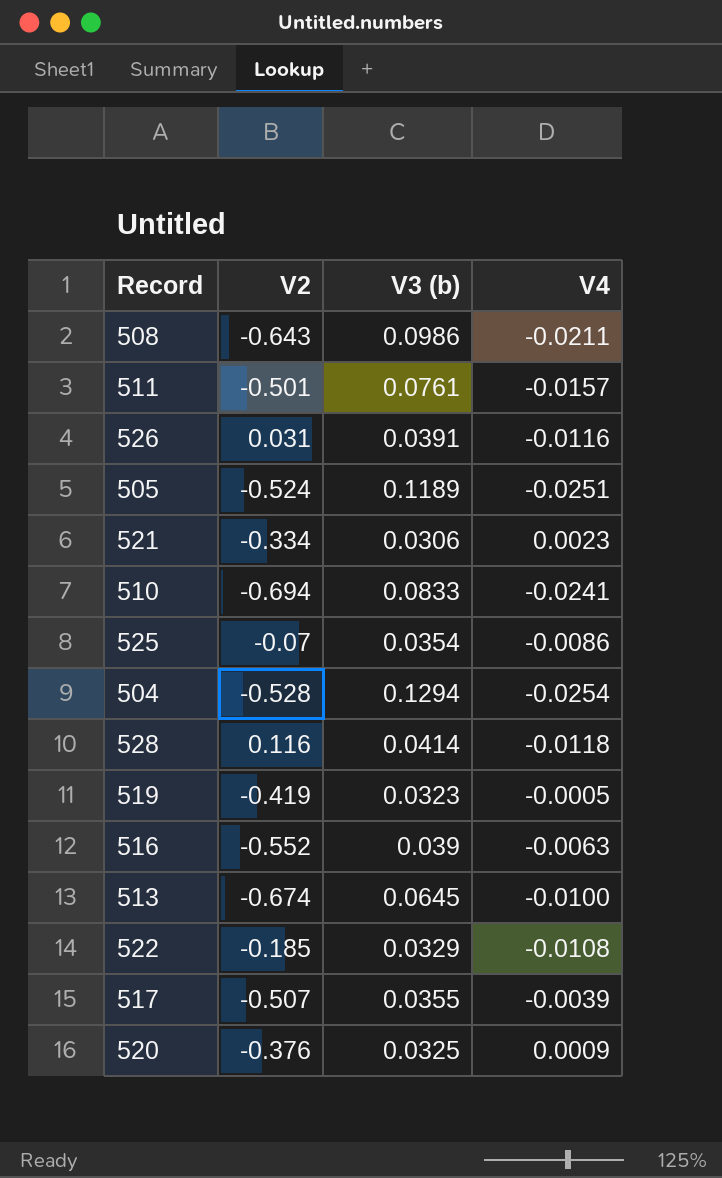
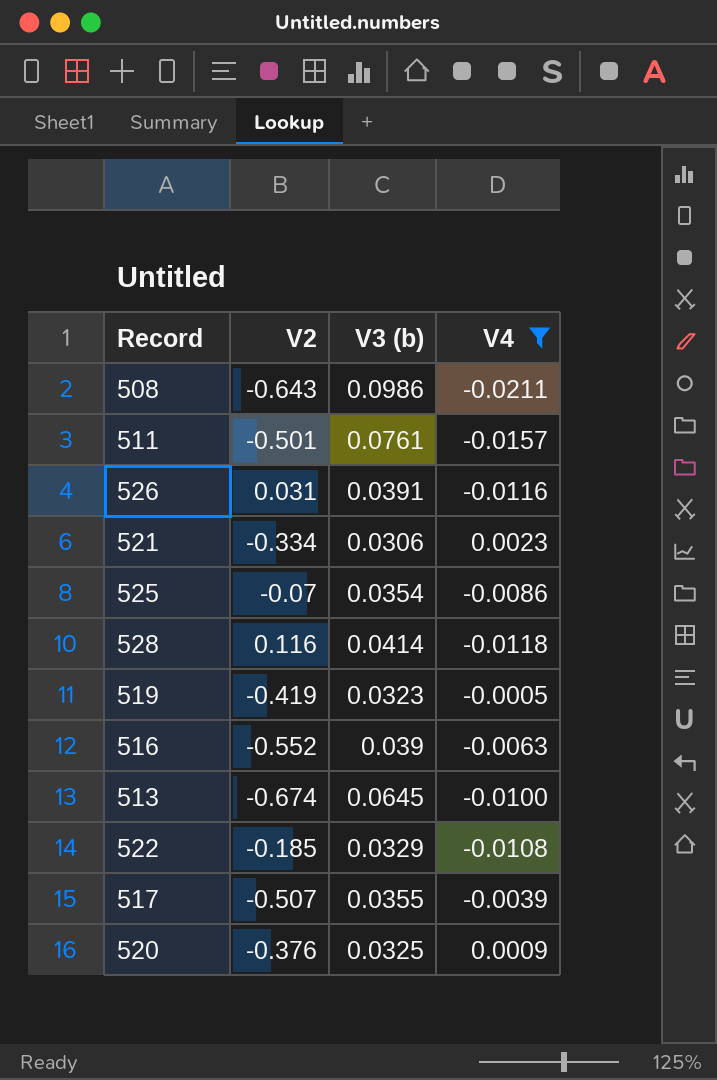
filter: none -> V4 >= -0.0211

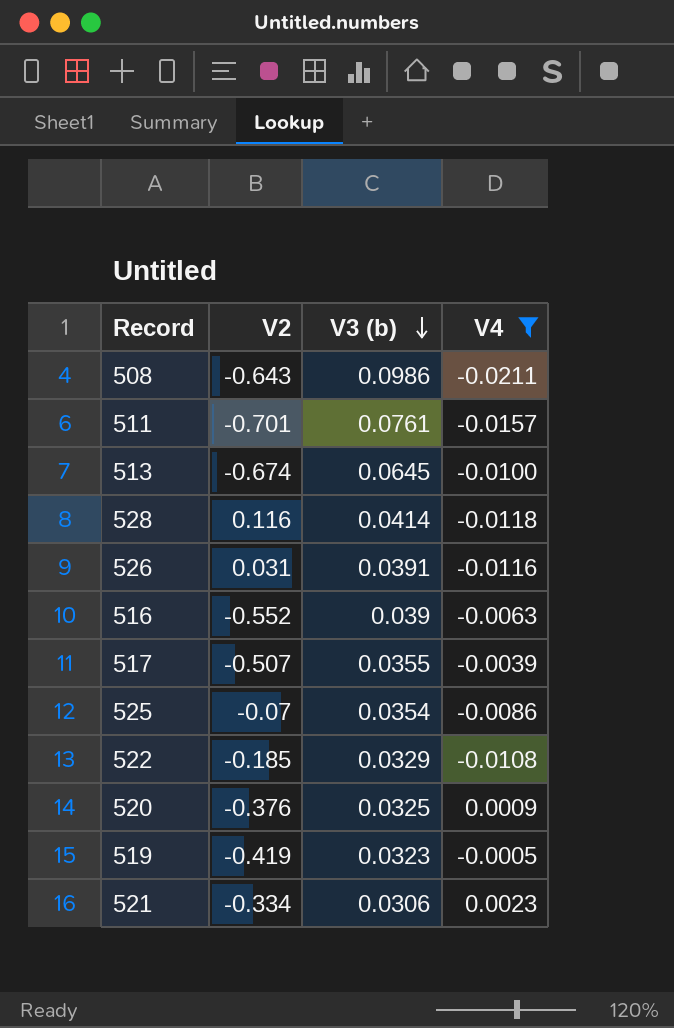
row order: none -> V3 (b) descending
511 | V2: -0.501 -> -0.701

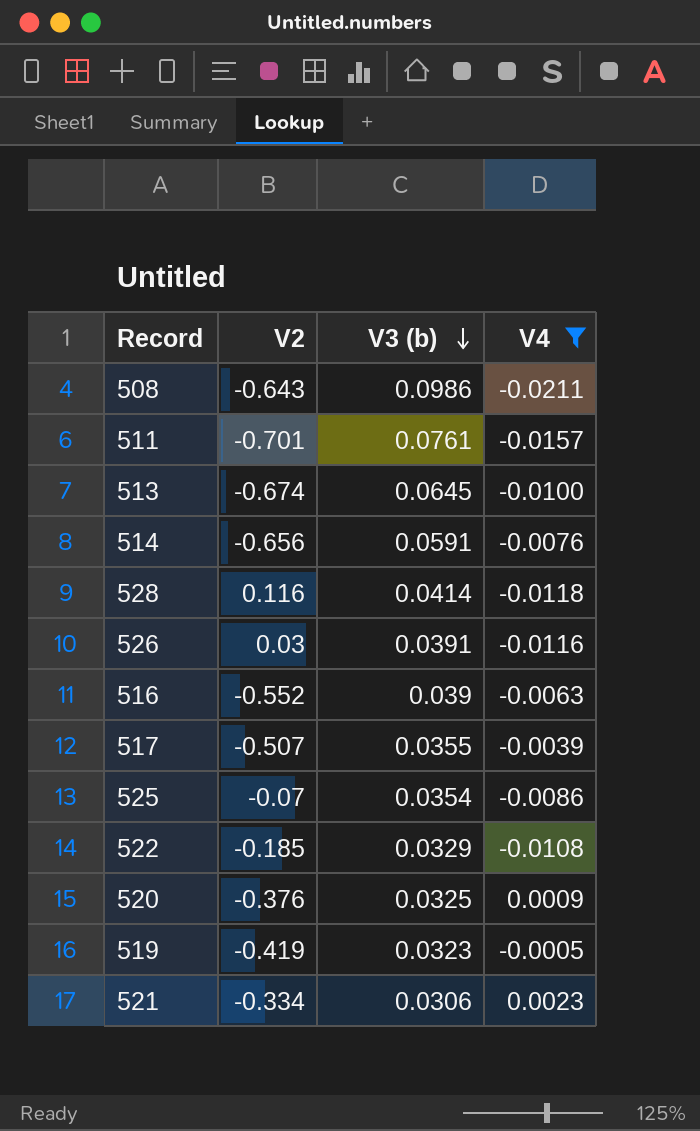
row 514: none -> -0.656 | 0.0591 | -0.0076
526 | V2: 0.031 -> 0.03

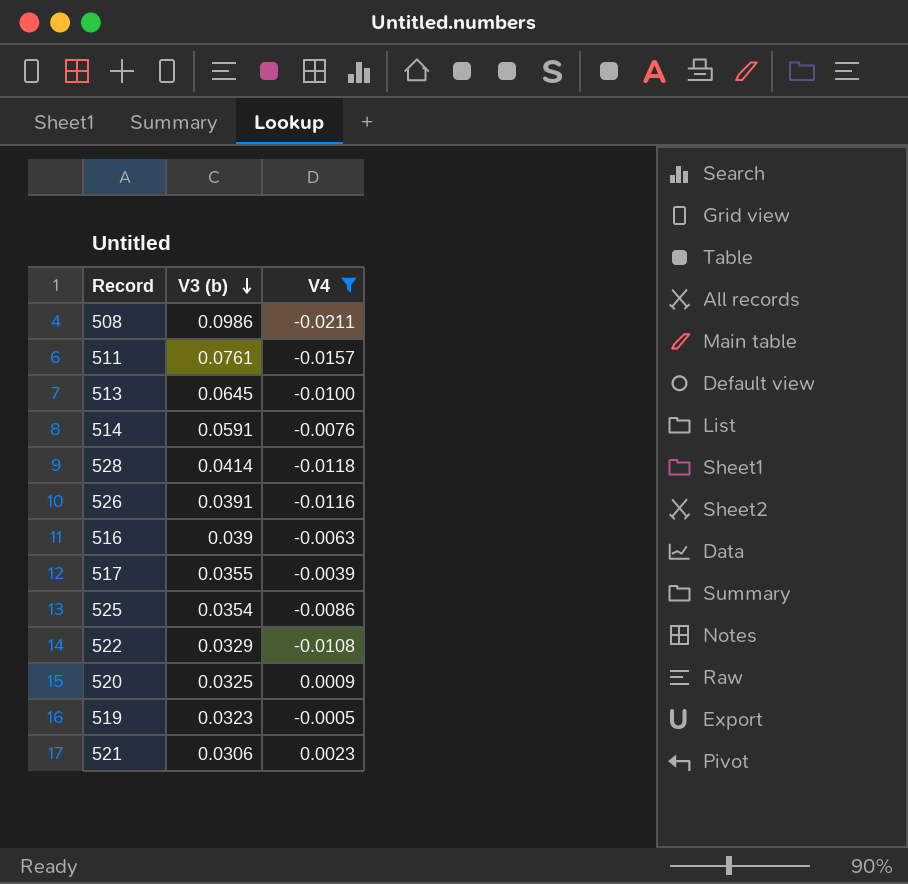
column V2 | position: 2 -> none

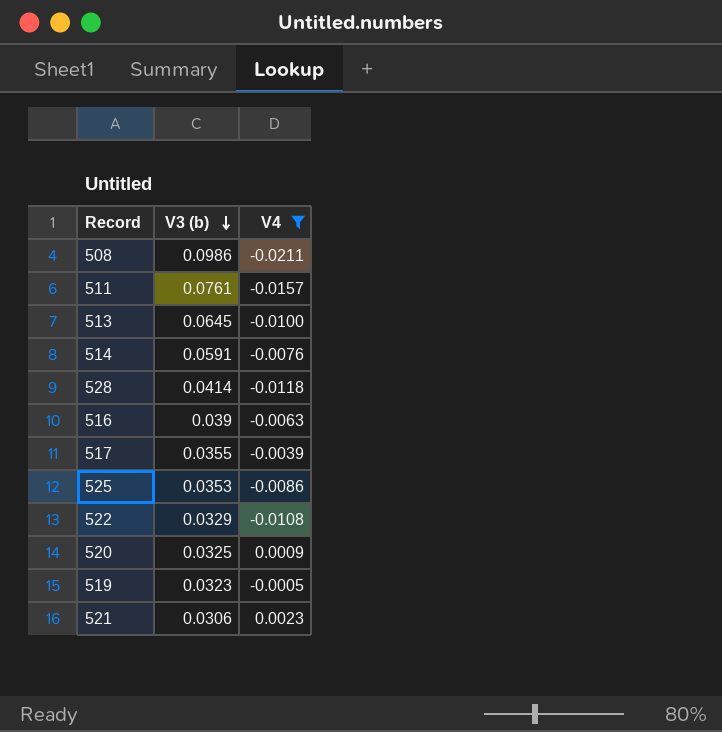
row 526: 0.0391 | -0.0116 -> none
525 | V3 (b): 0.0354 -> 0.0353

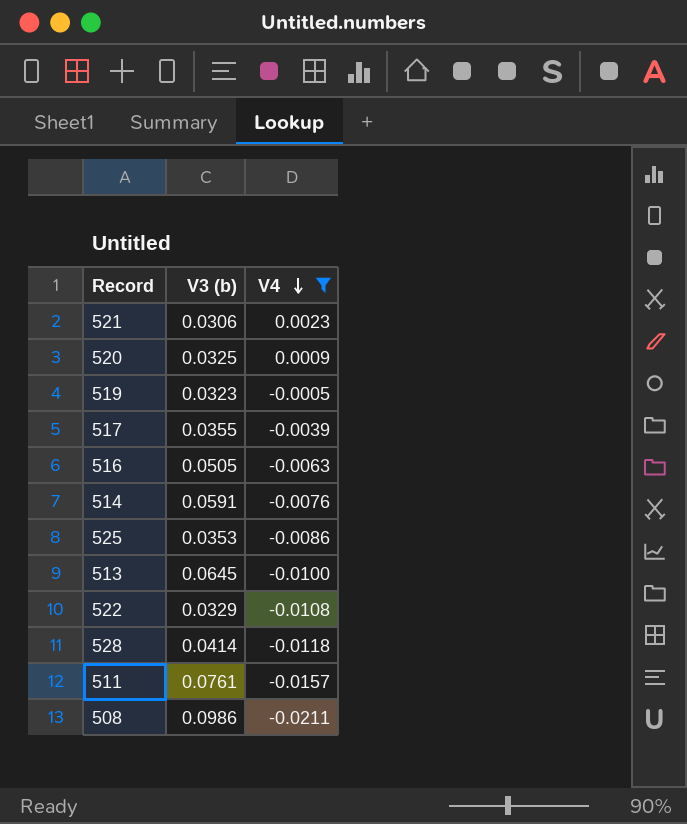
row order: V3 (b) descending -> V4 descending
516 | V3 (b): 0.039 -> 0.0505

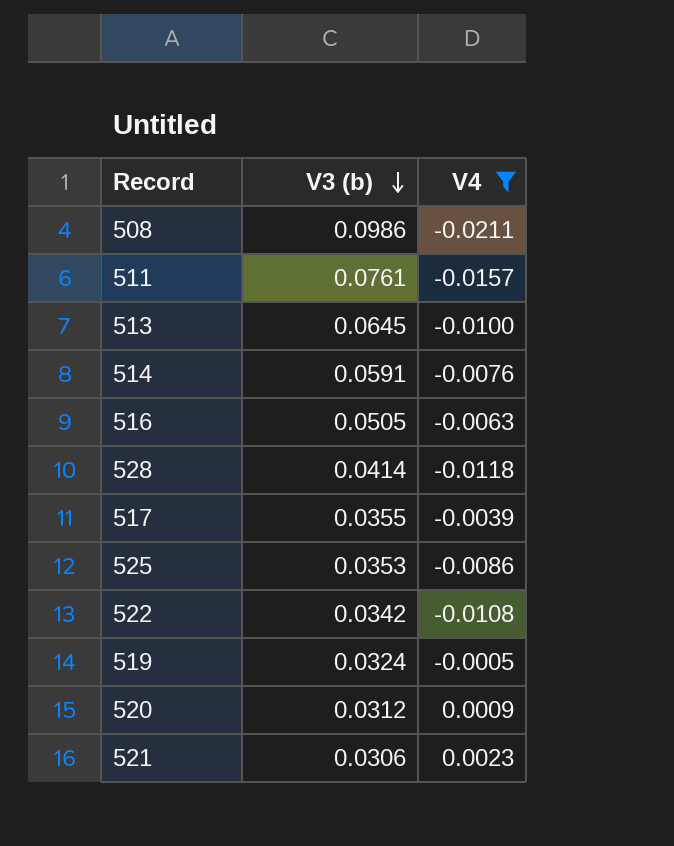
row order: V4 descending -> V3 (b) descending
522 | V3 (b): 0.0329 -> 0.0342
519 | V3 (b): 0.0323 -> 0.0324
520 | V3 (b): 0.0325 -> 0.0312

